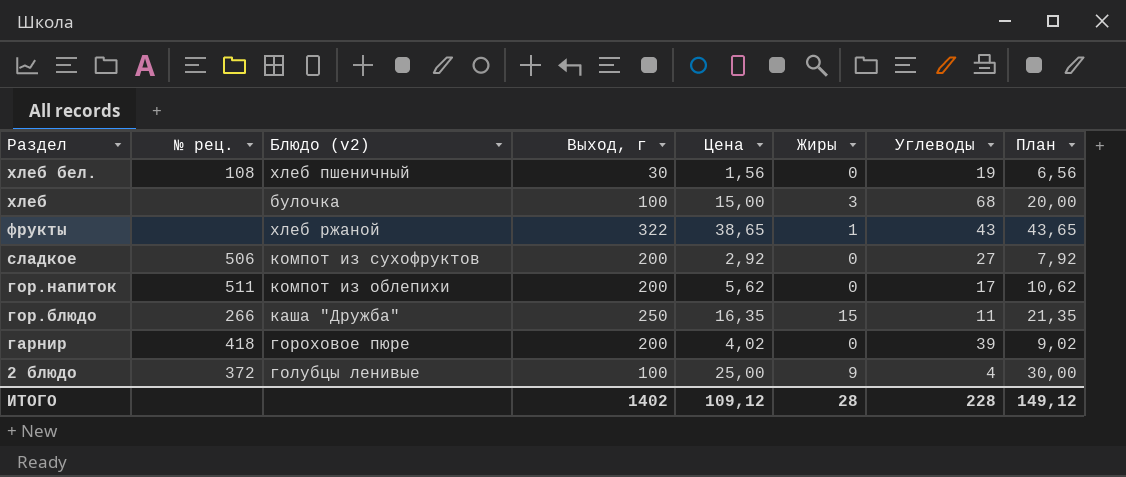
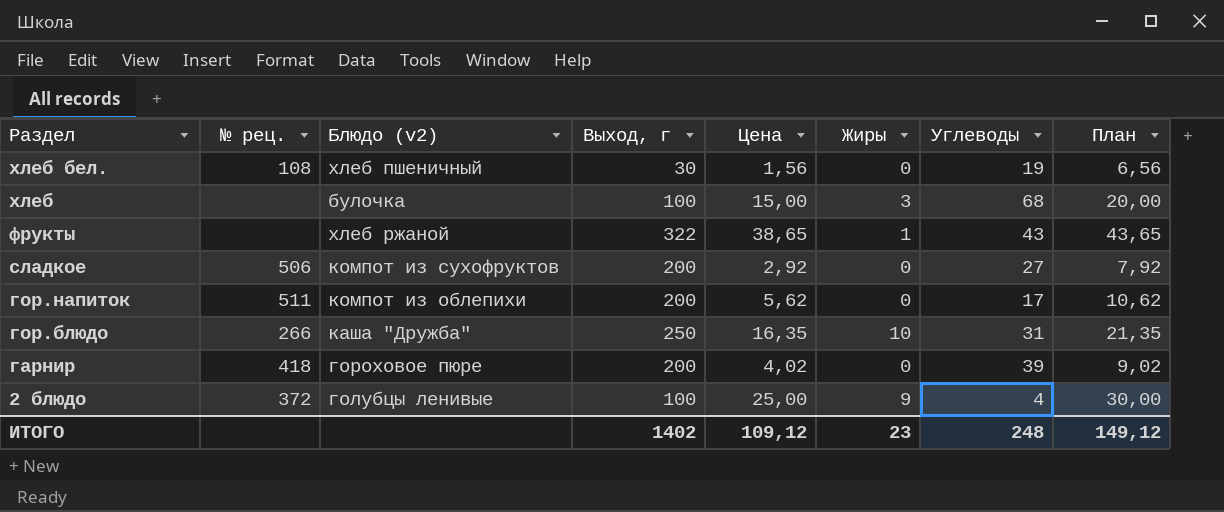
гор.блюдо | Жиры: 15 -> 10
гор.блюдо | Углеводы: 11 -> 31
ИТОГО | Жиры: 28 -> 23
ИТОГО | Углеводы: 228 -> 248

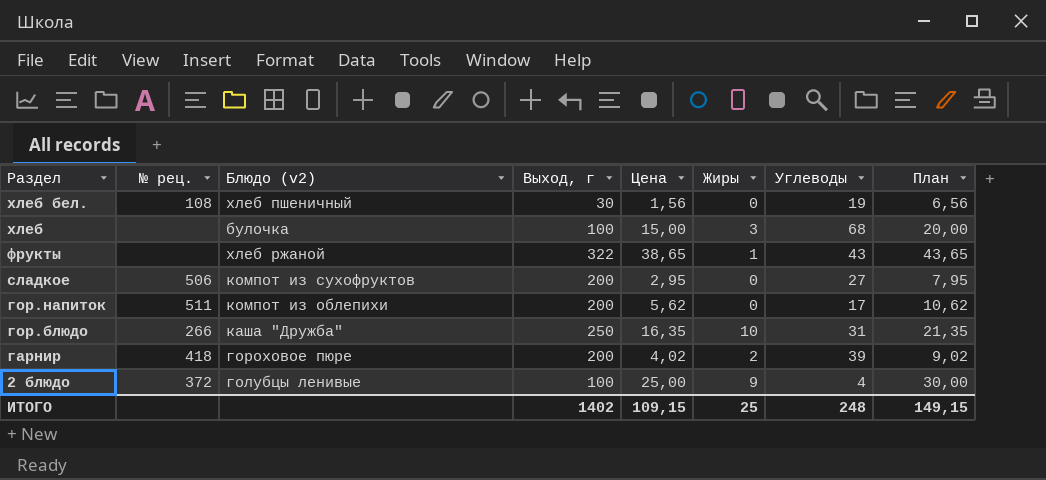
сладкое | Цена: 2,92 -> 2,95
сладкое | План: 7,92 -> 7,95
гарнир | Жиры: 0 -> 2
ИТОГО | Цена: 109,12 -> 109,15
ИТОГО | Жиры: 23 -> 25
ИТОГО | План: 149,12 -> 149,15

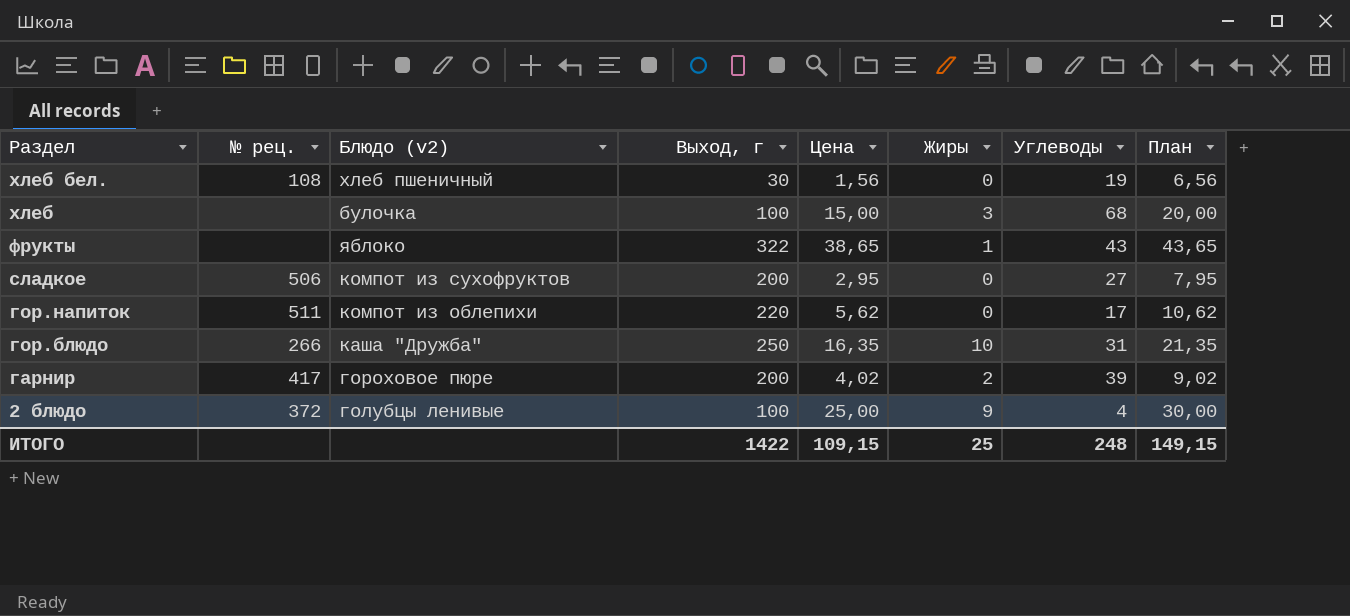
фрукты | Блюдо (v2): хлеб ржаной -> яблоко
гор.напиток | Выход, г: 200 -> 220
гарнир | № рец.: 418 -> 417
ИТОГО | Выход, г: 1402 -> 1422

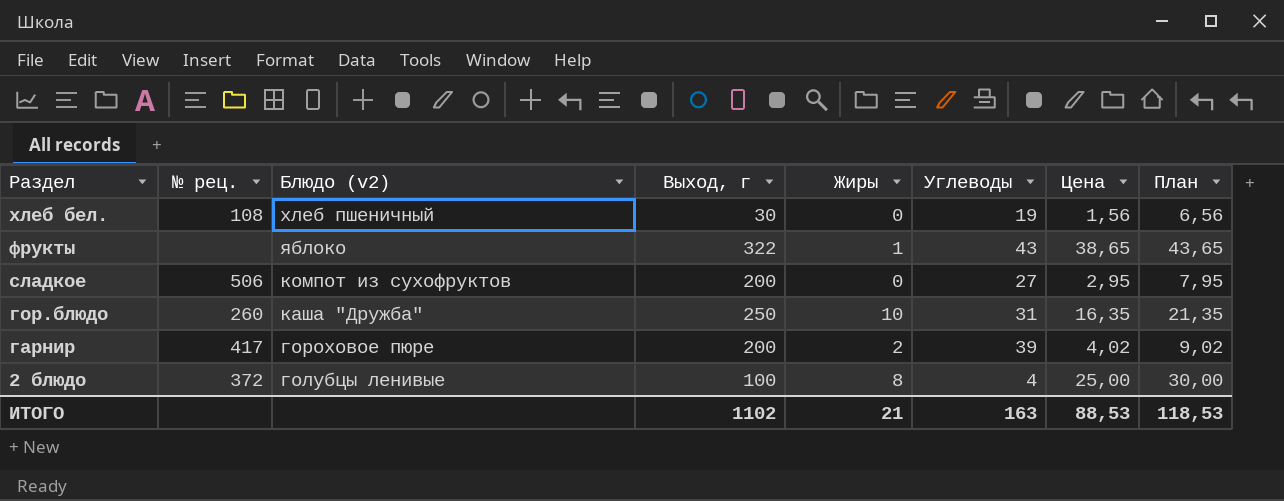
column Цена | position: 5 -> 7
row хлеб: none | булочка | 100 | 15,00 | 3 | 68 | 20,00 -> none
row гор.напиток: 511 | компот из облепихи | 220 | 5,62 | 0 | 17 | 10,62 -> none
гор.блюдо | № рец.: 266 -> 260
2 блюдо | Жиры: 9 -> 8
ИТОГО | Выход, г: 1422 -> 1102
ИТОГО | Жиры: 25 -> 21
ИТОГО | Углеводы: 248 -> 163
ИТОГО | Цена: 109,15 -> 88,53
ИТОГО | План: 149,15 -> 118,53

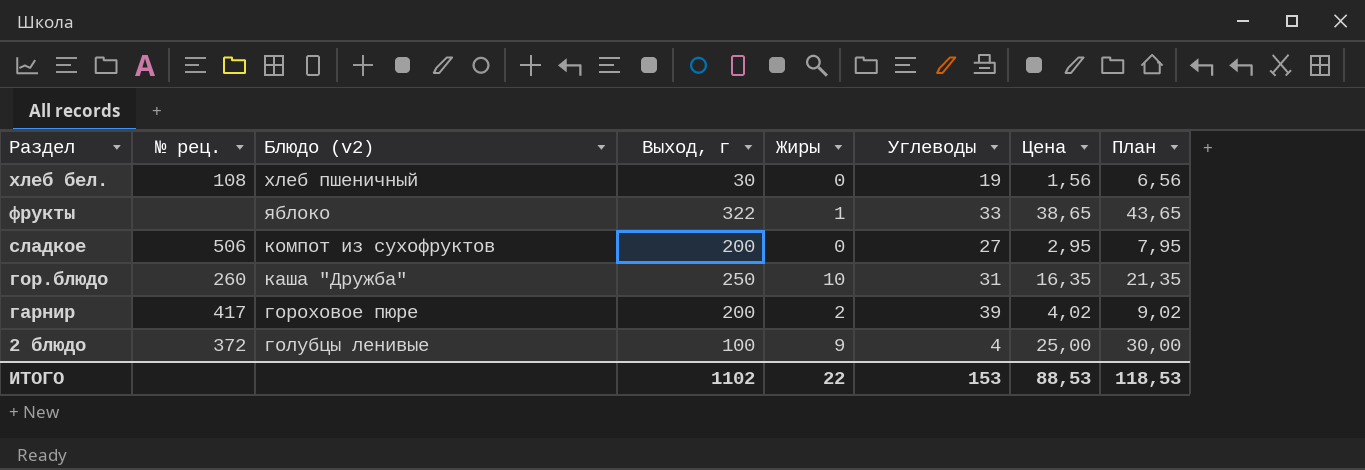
фрукты | Углеводы: 43 -> 33
2 блюдо | Жиры: 8 -> 9
ИТОГО | Жиры: 21 -> 22
ИТОГО | Углеводы: 163 -> 153

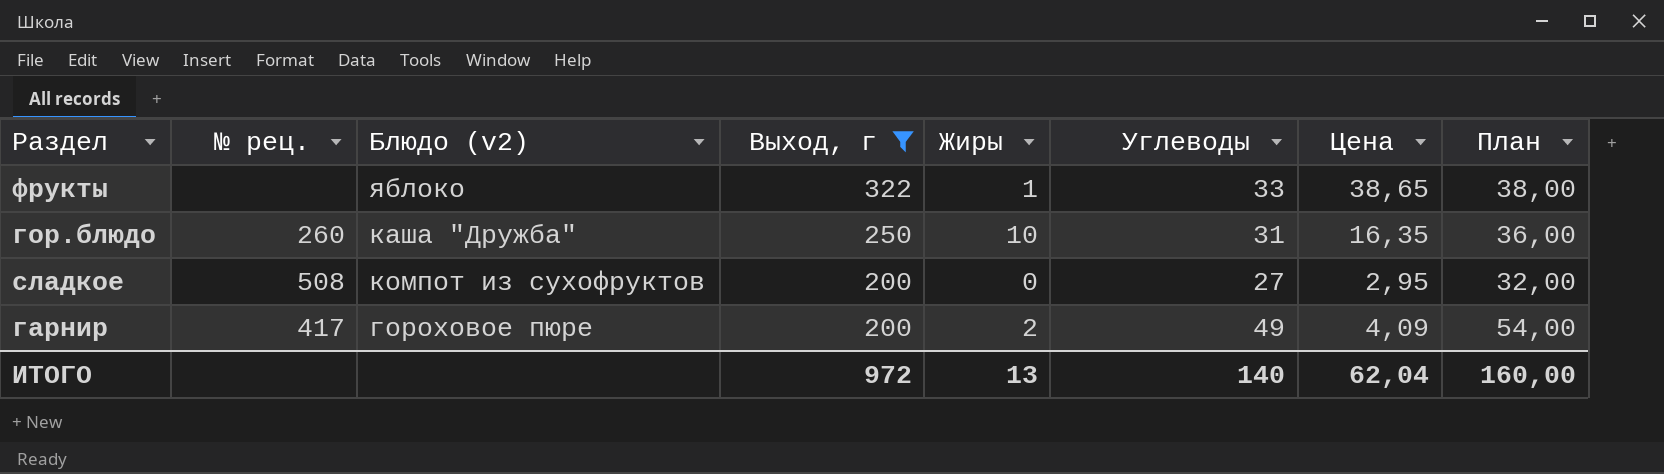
filter: none -> Выход, г >= 200
row order: Раздел descending -> Выход, г descending
column План | formula: [Цена] + 5 -> [Углеводы] + 5
сладкое | № рец.: 506 -> 508
гарнир | Углеводы: 39 -> 49
гарнир | Цена: 4,02 -> 4,09
ИТОГО | Выход, г: 1102 -> 972
ИТОГО | Жиры: 22 -> 13
ИТОГО | Углеводы: 153 -> 140
ИТОГО | Цена: 88,53 -> 62,04
ИТОГО | План: 118,53 -> 160,00

